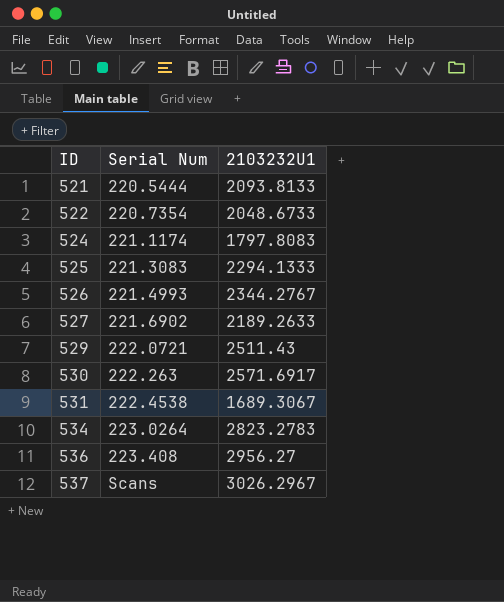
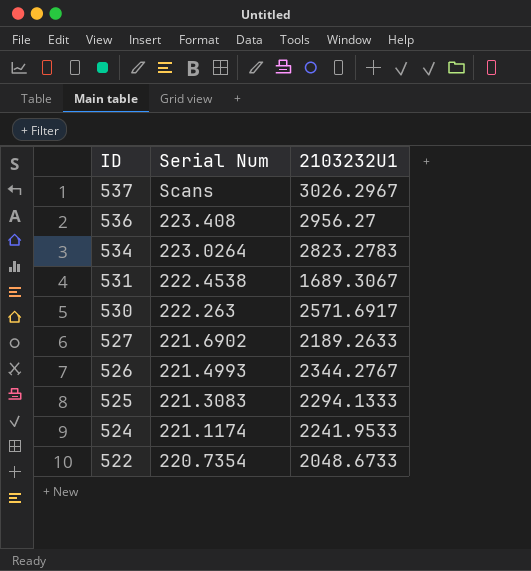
row order: ID ascending -> ID descending
row 521: 220.5444 | 2093.8133 -> none
row 529: 222.0721 | 2511.43 -> none
524 | 2103232U1: 1797.8083 -> 2241.9533

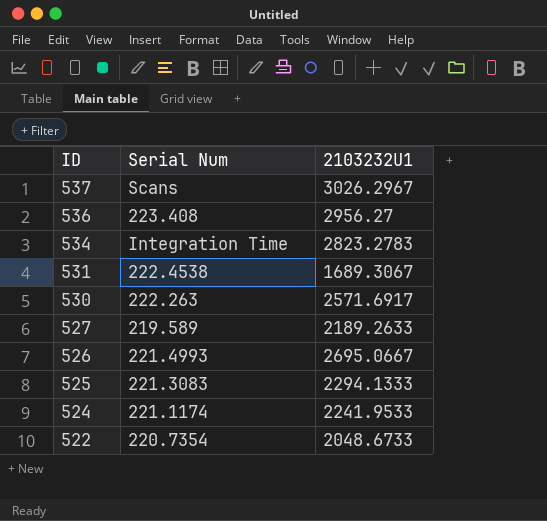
534 | Serial Num: 223.0264 -> Integration Time
527 | Serial Num: 221.6902 -> 219.589
526 | 2103232U1: 2344.2767 -> 2695.0667

